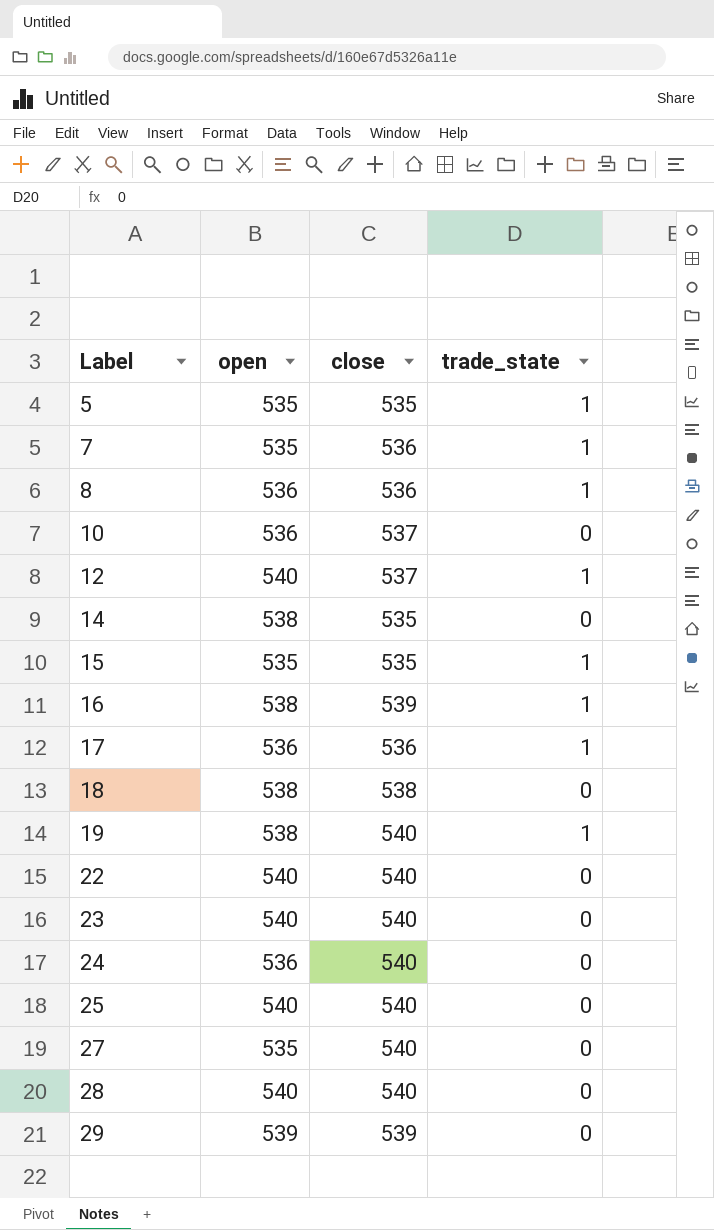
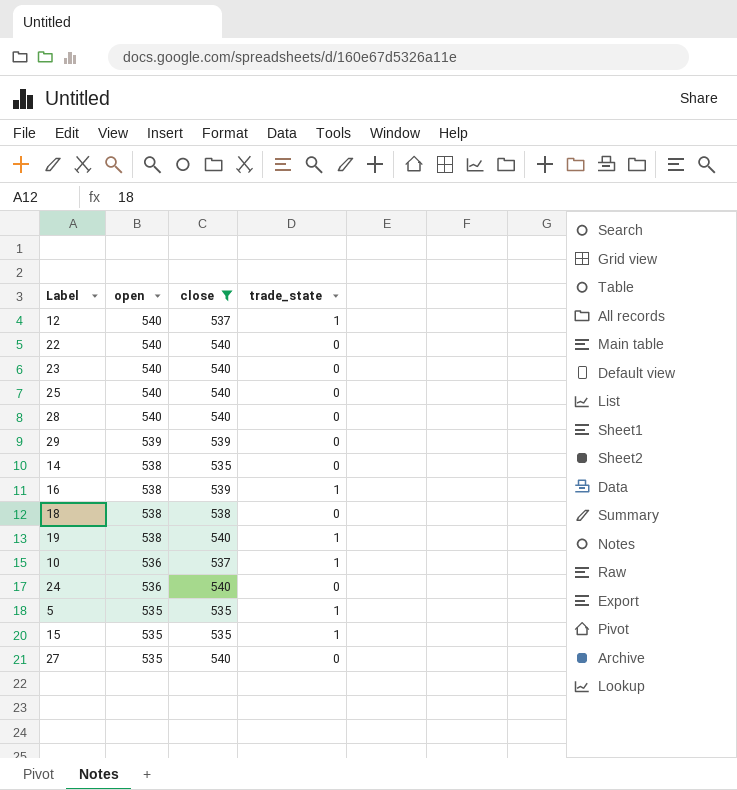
filter: none -> close != 536
row order: Label ascending -> open descending
10 | trade_state: 0 -> 1

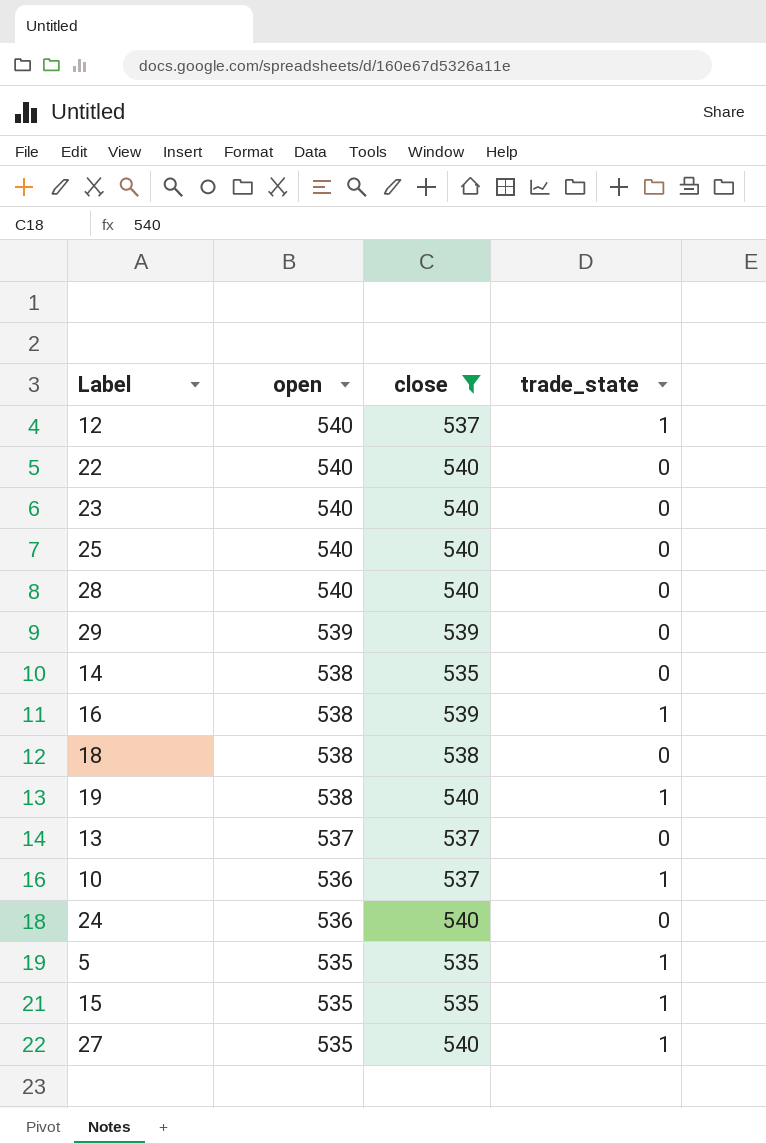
row 13: none -> 537 | 537 | 0
27 | trade_state: 0 -> 1

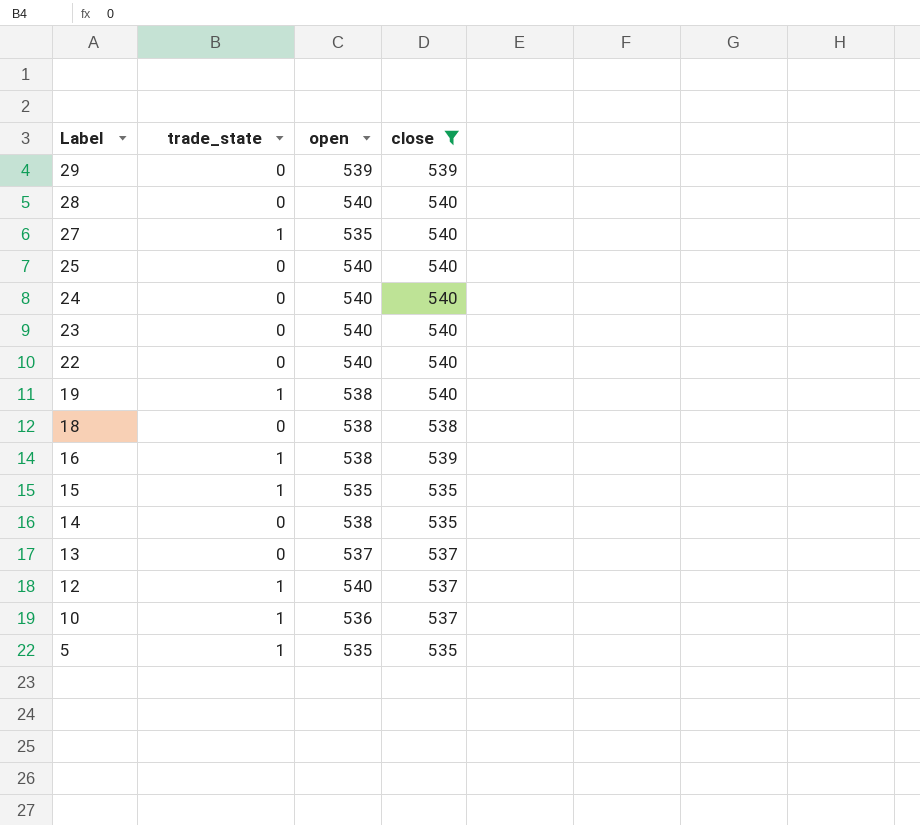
row order: open descending -> Label descending
column trade_state | position: 4 -> 2
24 | open: 536 -> 540

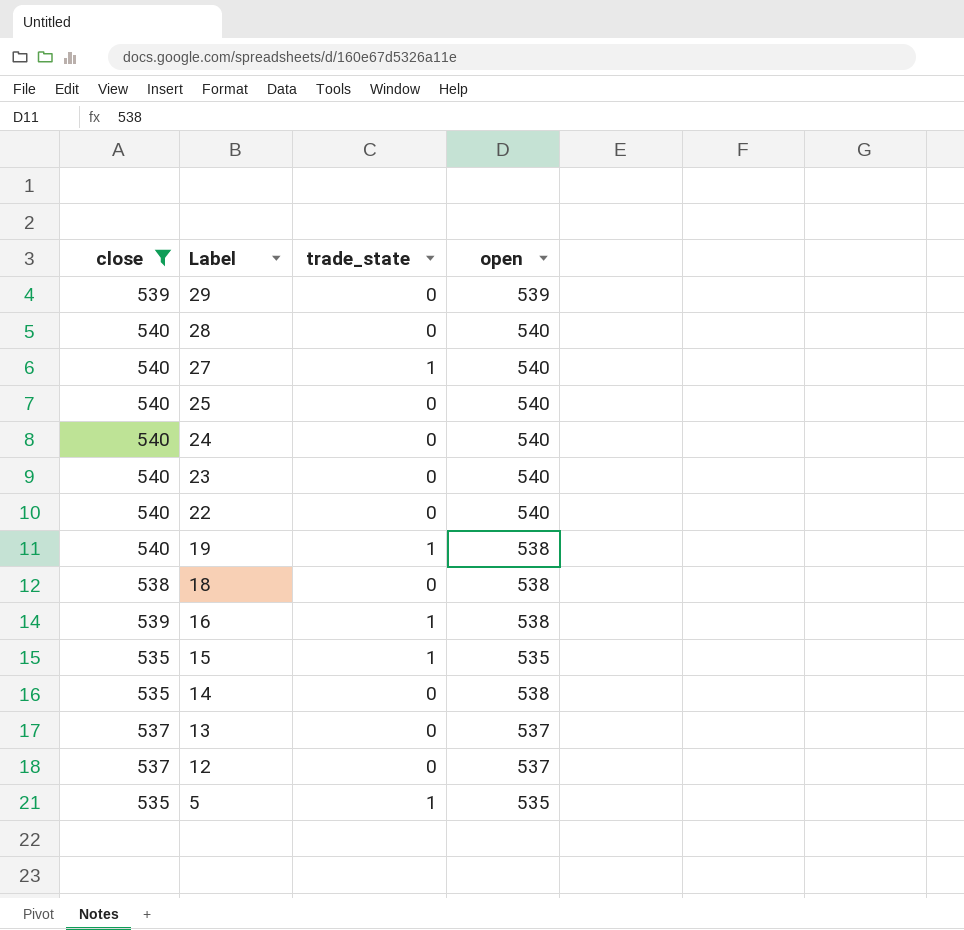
column close | position: 4 -> 1
row 10: 1 | 536 | 537 -> none
27 | open: 535 -> 540
12 | trade_state: 1 -> 0
12 | open: 540 -> 537

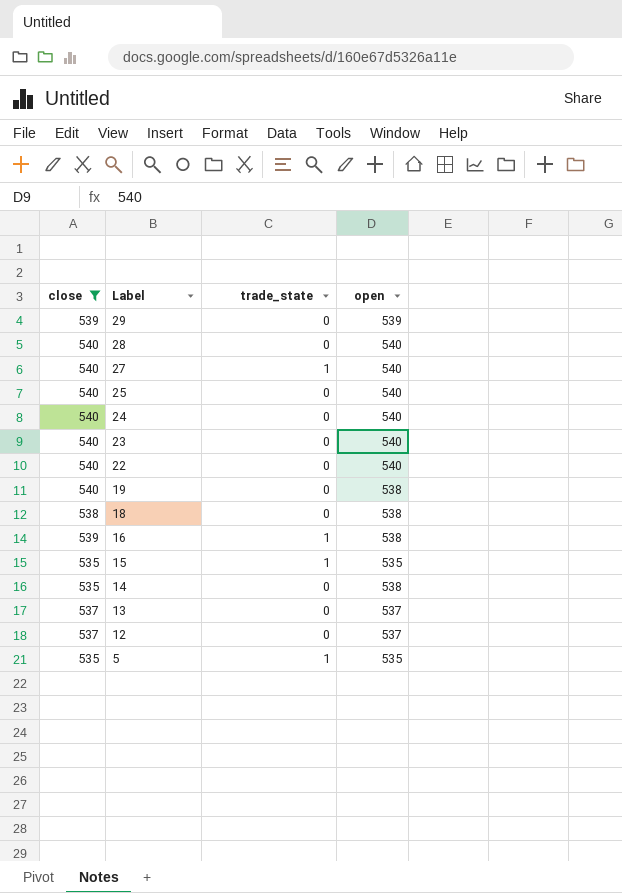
19 | trade_state: 1 -> 0

